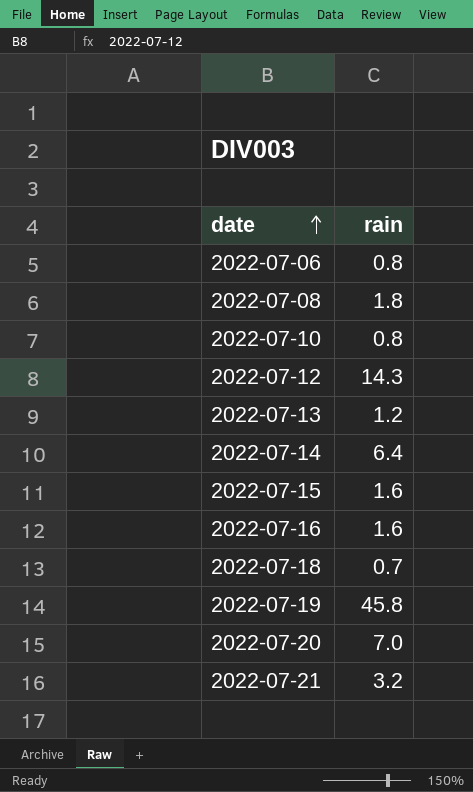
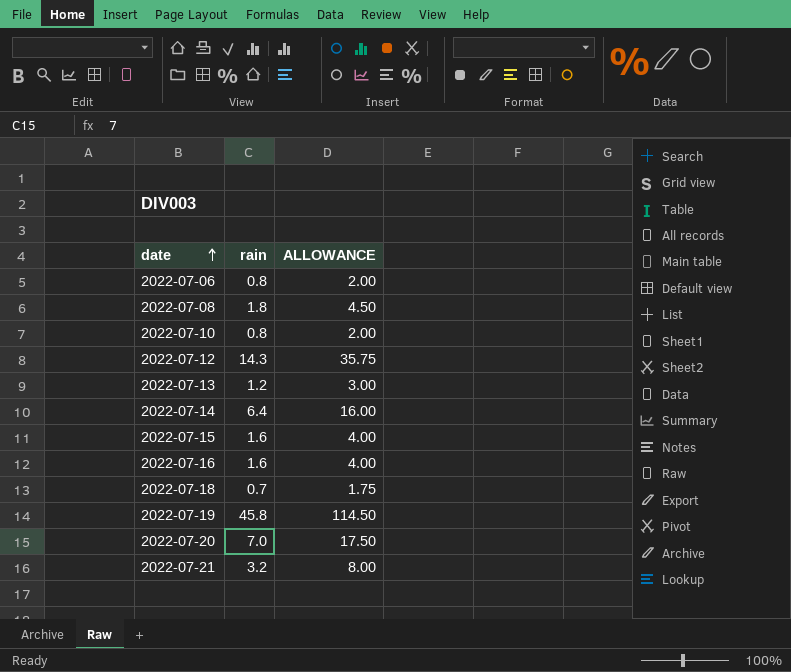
column ALLOWANCE | formula: none -> [rain] * 2.5

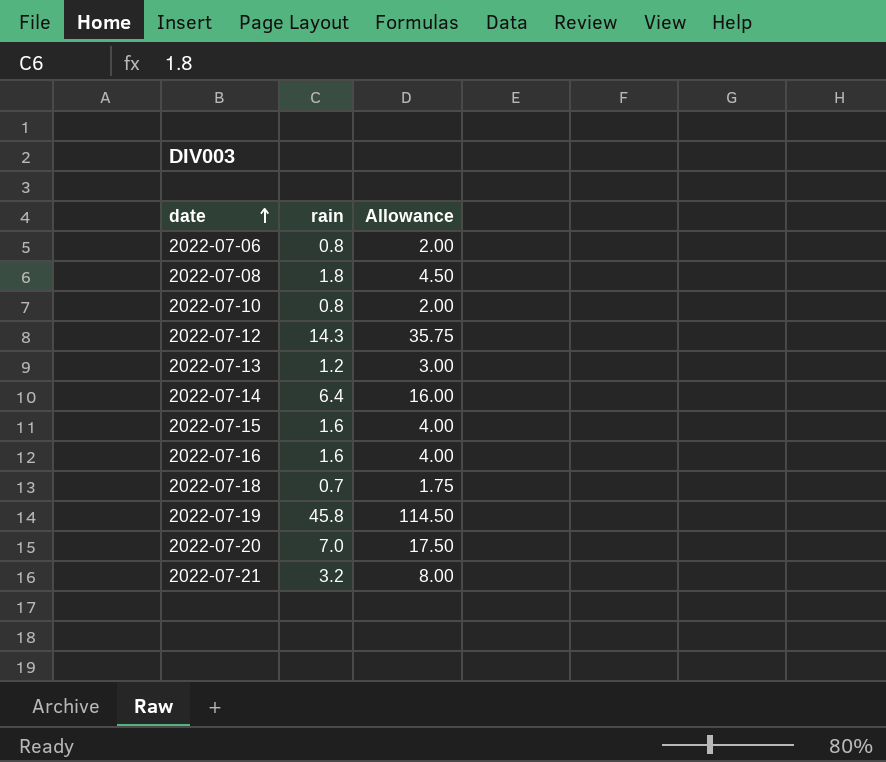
column name: ALLOWANCE -> Allowance

